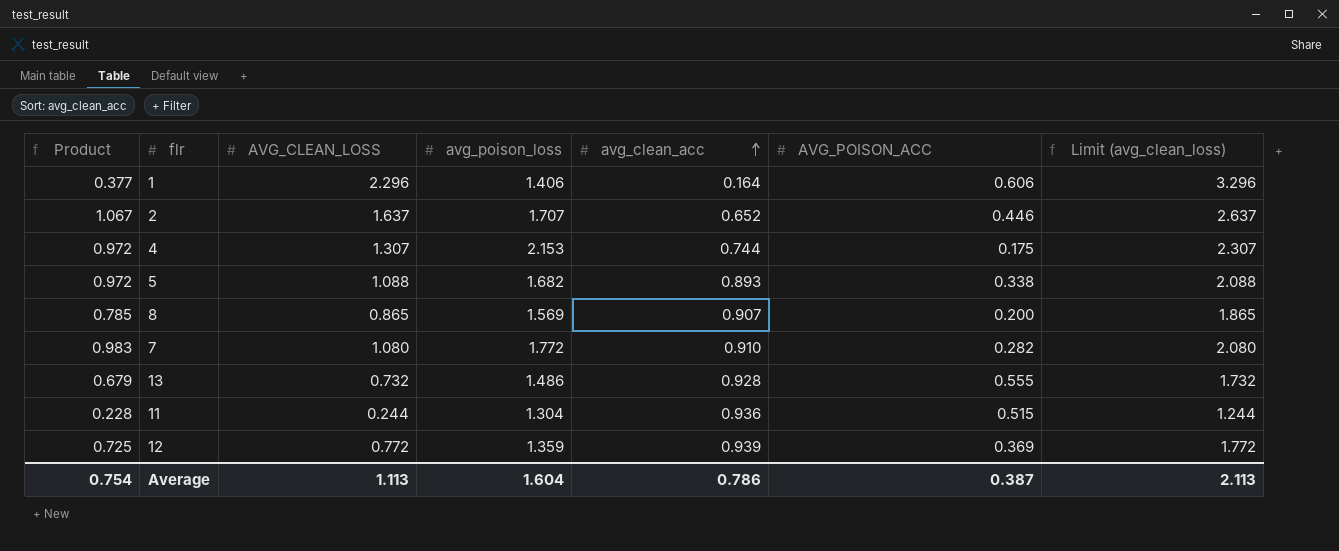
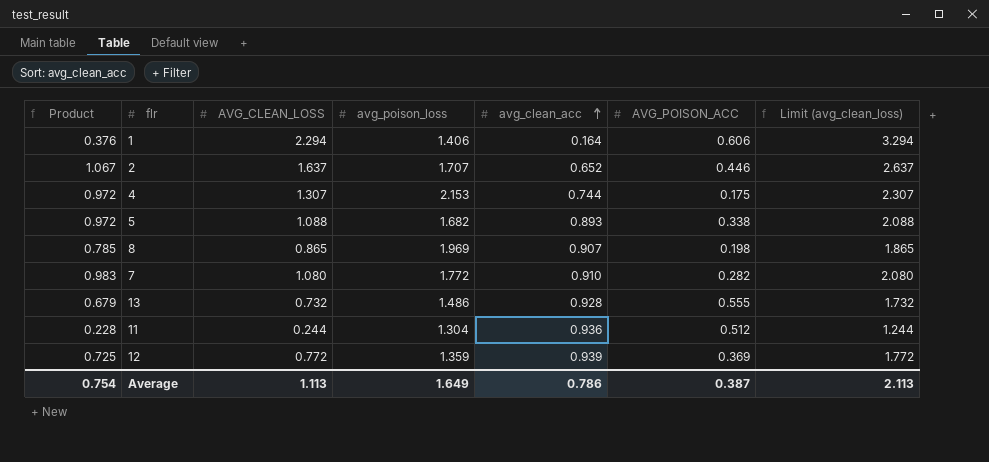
1 | Product: 0.377 -> 0.376
1 | AVG_CLEAN_LOSS: 2.296 -> 2.294
1 | Limit (avg_clean_loss): 3.296 -> 3.294
8 | avg_poison_loss: 1.569 -> 1.969
8 | AVG_POISON_ACC: 0.200 -> 0.198
11 | AVG_POISON_ACC: 0.515 -> 0.512
Average | avg_poison_loss: 1.604 -> 1.649

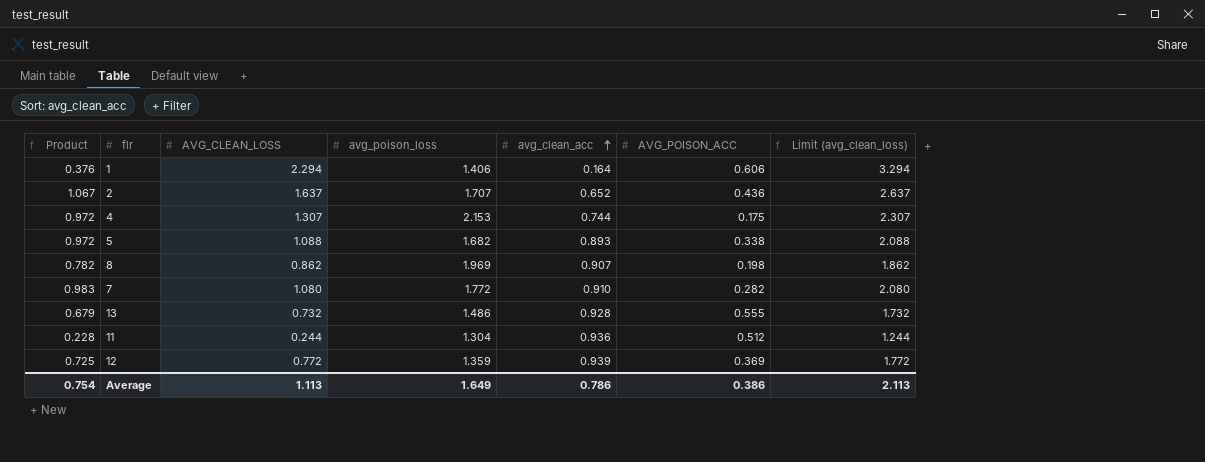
2 | AVG_POISON_ACC: 0.446 -> 0.436
8 | Product: 0.785 -> 0.782
8 | AVG_CLEAN_LOSS: 0.865 -> 0.862
8 | Limit (avg_clean_loss): 1.865 -> 1.862
Average | AVG_POISON_ACC: 0.387 -> 0.386

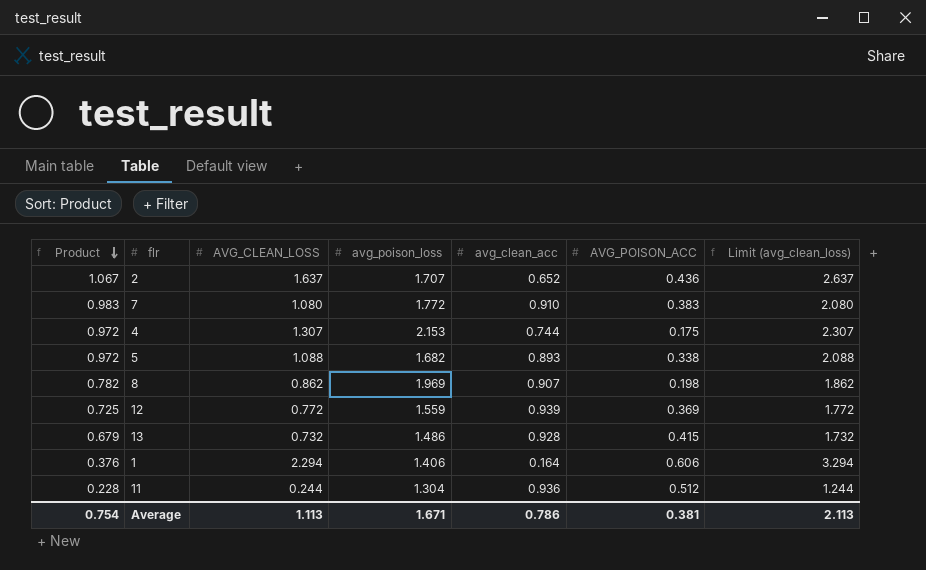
row order: avg_clean_acc ascending -> Product descending
7 | AVG_POISON_ACC: 0.282 -> 0.383
12 | avg_poison_loss: 1.359 -> 1.559
13 | AVG_POISON_ACC: 0.555 -> 0.415
Average | avg_poison_loss: 1.649 -> 1.671
Average | AVG_POISON_ACC: 0.386 -> 0.381

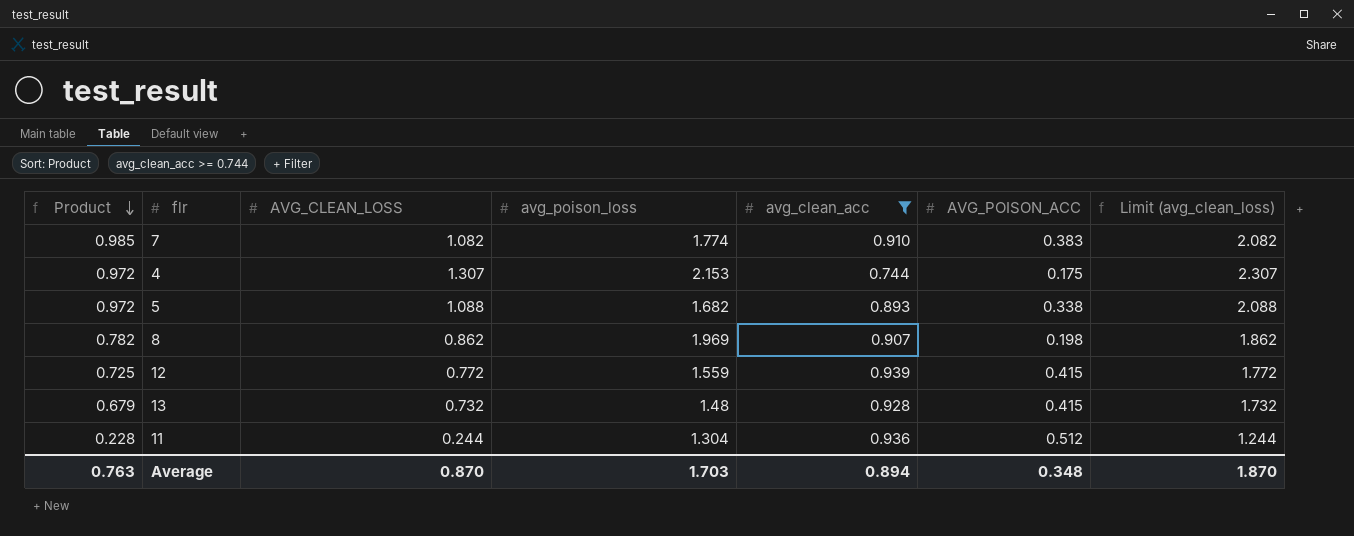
filter: none -> avg_clean_acc >= 0.744
7 | Product: 0.983 -> 0.985
7 | AVG_CLEAN_LOSS: 1.080 -> 1.082
7 | avg_poison_loss: 1.772 -> 1.774
7 | Limit (avg_clean_loss): 2.080 -> 2.082
12 | AVG_POISON_ACC: 0.369 -> 0.415
13 | avg_poison_loss: 1.486 -> 1.48
Average | Product: 0.754 -> 0.763
Average | AVG_CLEAN_LOSS: 1.113 -> 0.870
Average | avg_poison_loss: 1.671 -> 1.703
Average | avg_clean_acc: 0.786 -> 0.894
Average | AVG_POISON_ACC: 0.381 -> 0.348
Average | Limit (avg_clean_loss): 2.113 -> 1.870

